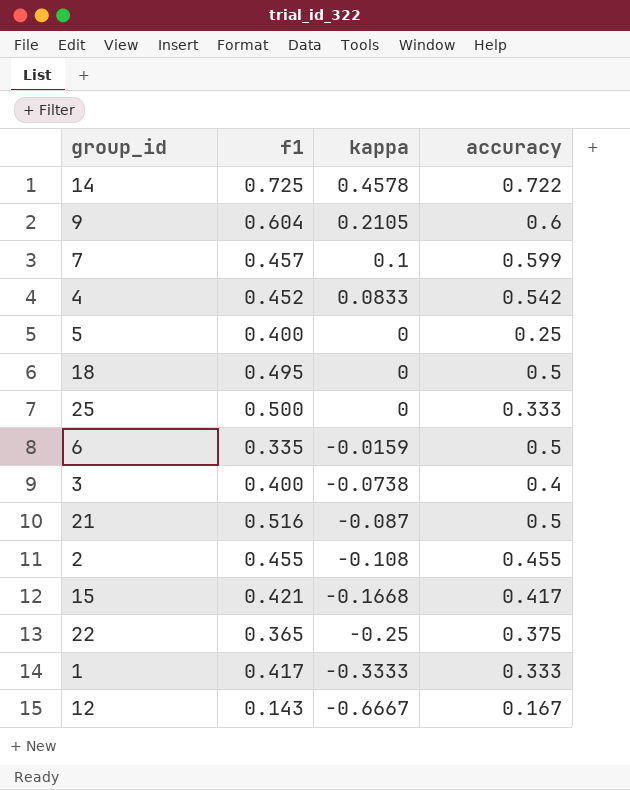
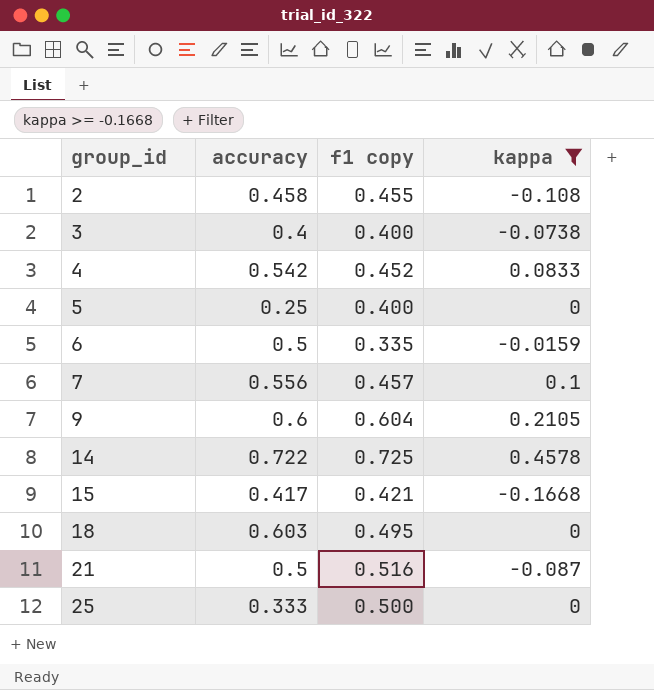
filter: none -> kappa >= -0.1668
row order: kappa descending -> group_id ascending
column accuracy | position: 4 -> 2
column name: f1 -> f1 copy
2 | accuracy: 0.455 -> 0.458
7 | accuracy: 0.599 -> 0.556
18 | accuracy: 0.5 -> 0.603

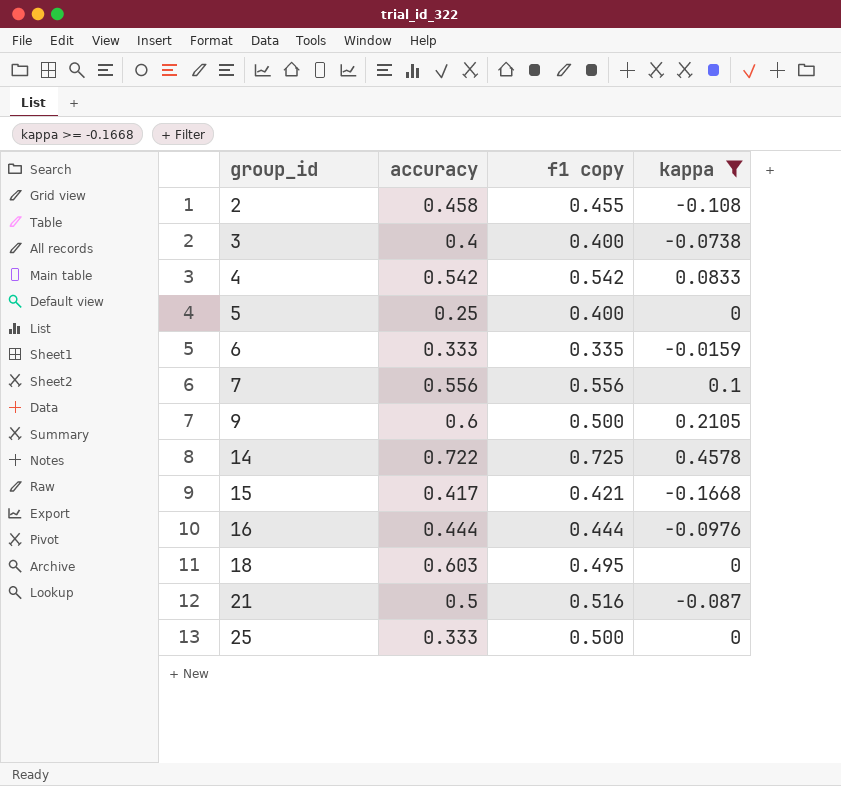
4 | f1 copy: 0.452 -> 0.542
6 | accuracy: 0.5 -> 0.333
7 | f1 copy: 0.457 -> 0.556
9 | f1 copy: 0.604 -> 0.500
row 16: none -> 0.444 | 0.444 | -0.0976

